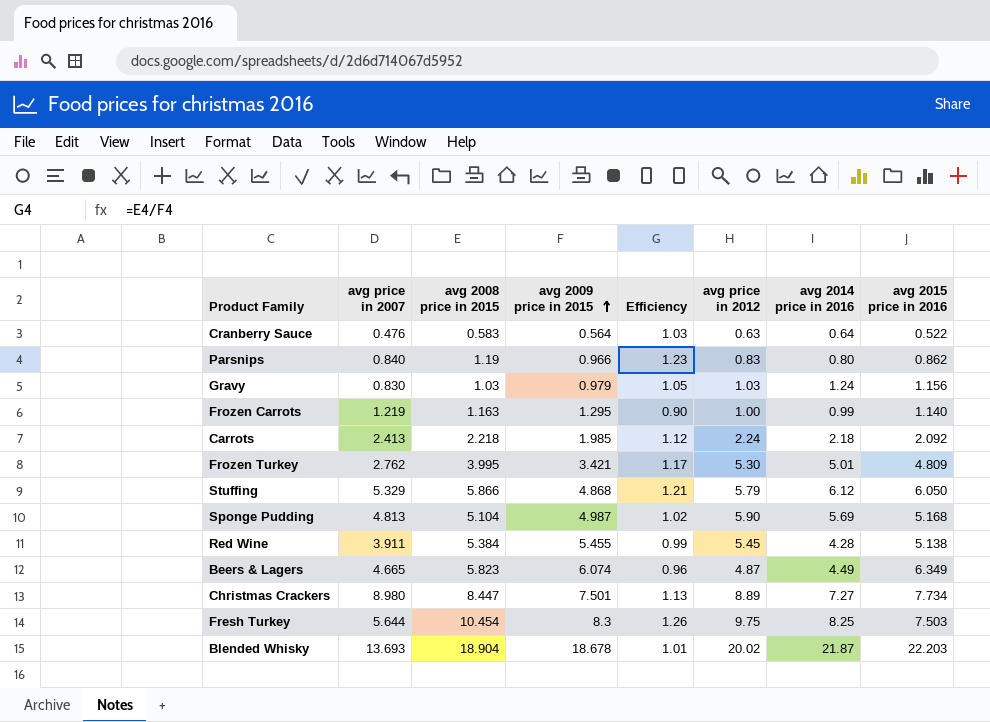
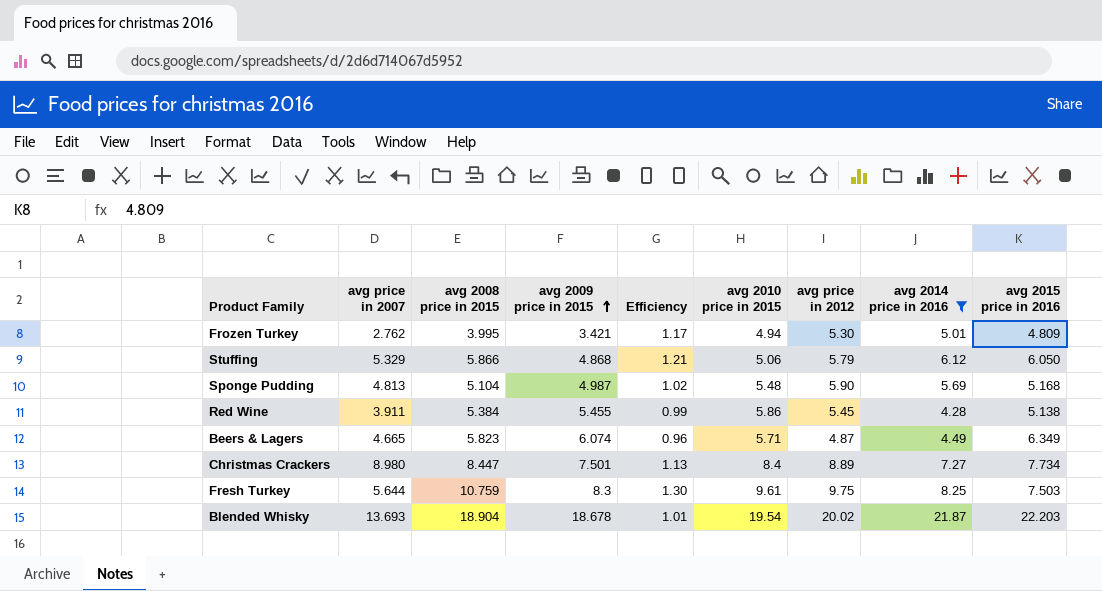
filter: none -> avg 2014 price in 2016 >= 4.28
column avg 2010 price in 2015 | position: none -> 6
Fresh Turkey | avg 2008 price in 2015: 10.454 -> 10.759
Fresh Turkey | Efficiency: 1.26 -> 1.30

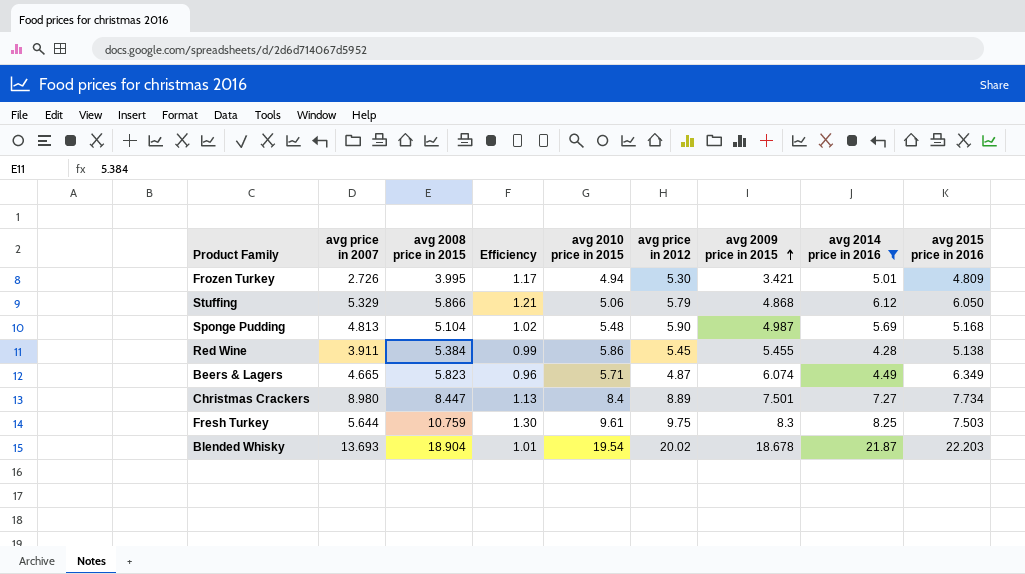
column avg 2009 price in 2015 | position: 4 -> 7
Frozen Turkey | avg price in 2007: 2.762 -> 2.726

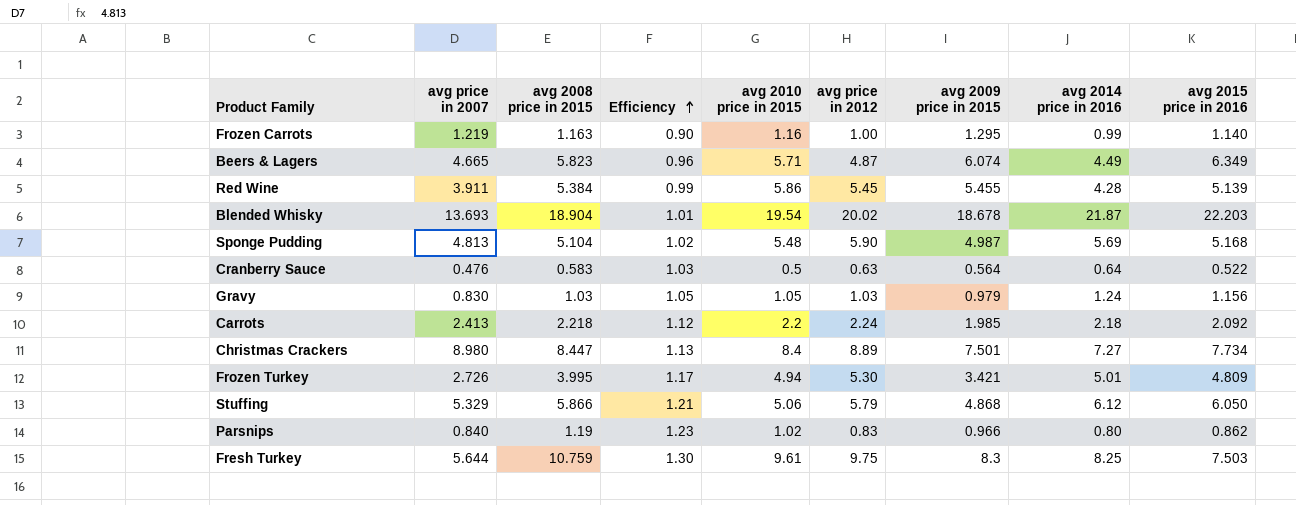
filter: avg 2014 price in 2016 >= 4.28 -> none
row order: avg 2009 price in 2015 ascending -> Efficiency ascending
Red Wine | avg 2015 price in 2016: 5.138 -> 5.139

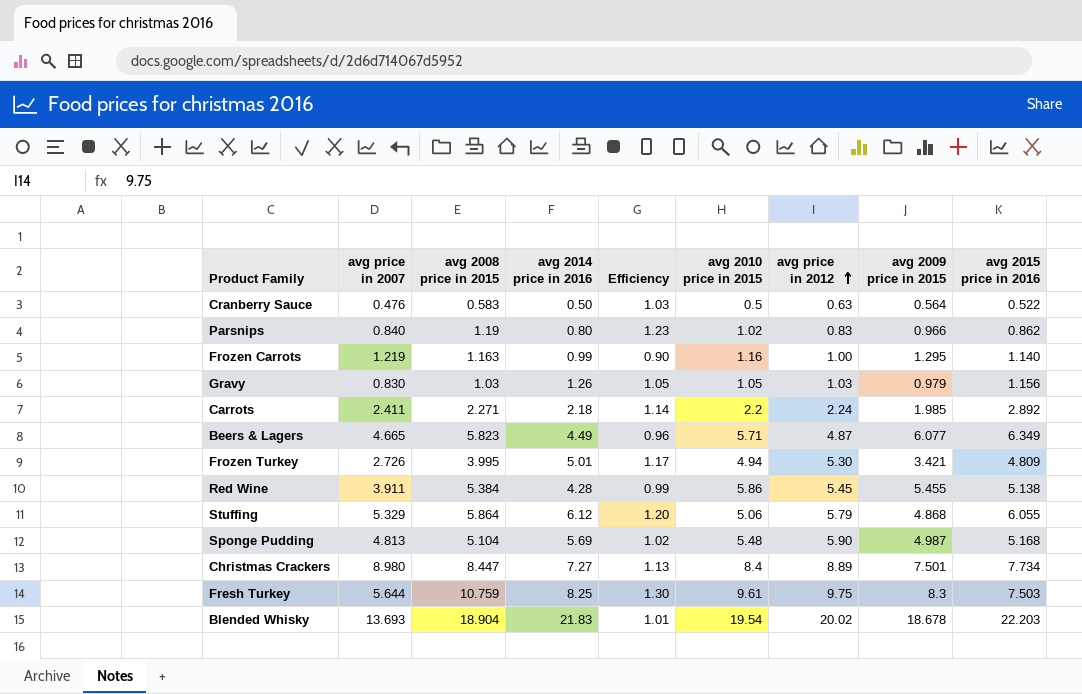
row order: Efficiency ascending -> avg price in 2012 ascending
column avg 2014 price in 2016 | position: 8 -> 4
Cranberry Sauce | avg 2014 price in 2016: 0.64 -> 0.50
Gravy | avg 2014 price in 2016: 1.24 -> 1.26
Carrots | avg price in 2007: 2.413 -> 2.411
Carrots | avg 2008 price in 2015: 2.218 -> 2.271
Carrots | Efficiency: 1.12 -> 1.14
Carrots | avg 2015 price in 2016: 2.092 -> 2.892
Beers & Lagers | avg 2009 price in 2015: 6.074 -> 6.077
Red Wine | avg 2015 price in 2016: 5.139 -> 5.138
Stuffing | avg 2008 price in 2015: 5.866 -> 5.864
Stuffing | Efficiency: 1.21 -> 1.20
Stuffing | avg 2015 price in 2016: 6.050 -> 6.055
Blended Whisky | avg 2014 price in 2016: 21.87 -> 21.83

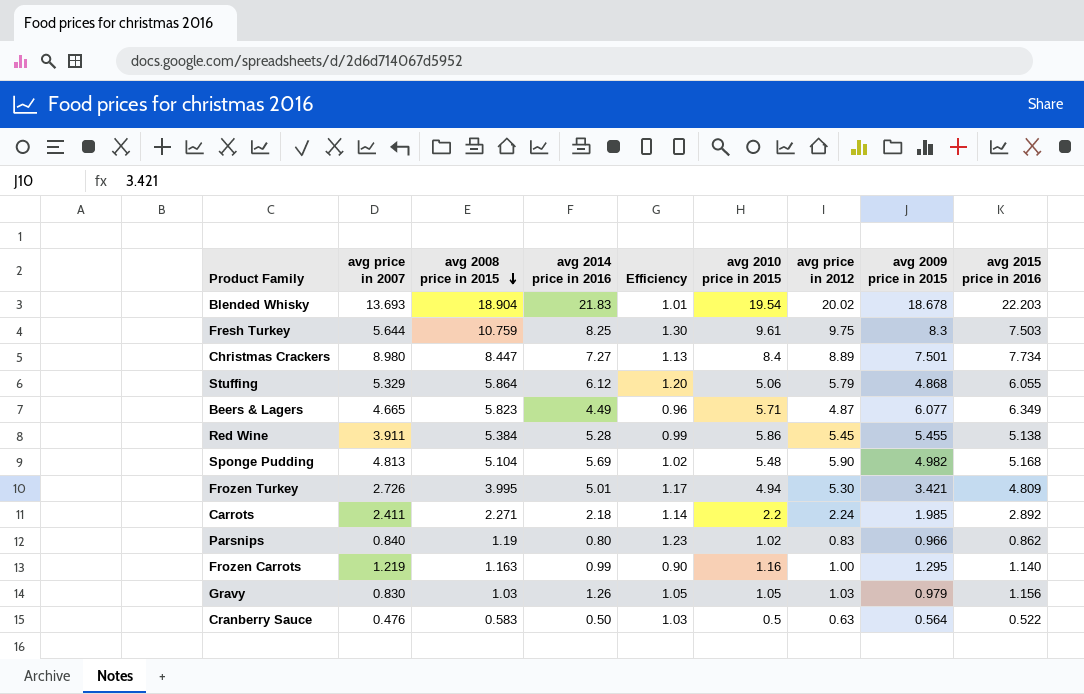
row order: avg price in 2012 ascending -> avg 2008 price in 2015 descending
Red Wine | avg 2014 price in 2016: 4.28 -> 5.28
Sponge Pudding | avg 2009 price in 2015: 4.987 -> 4.982

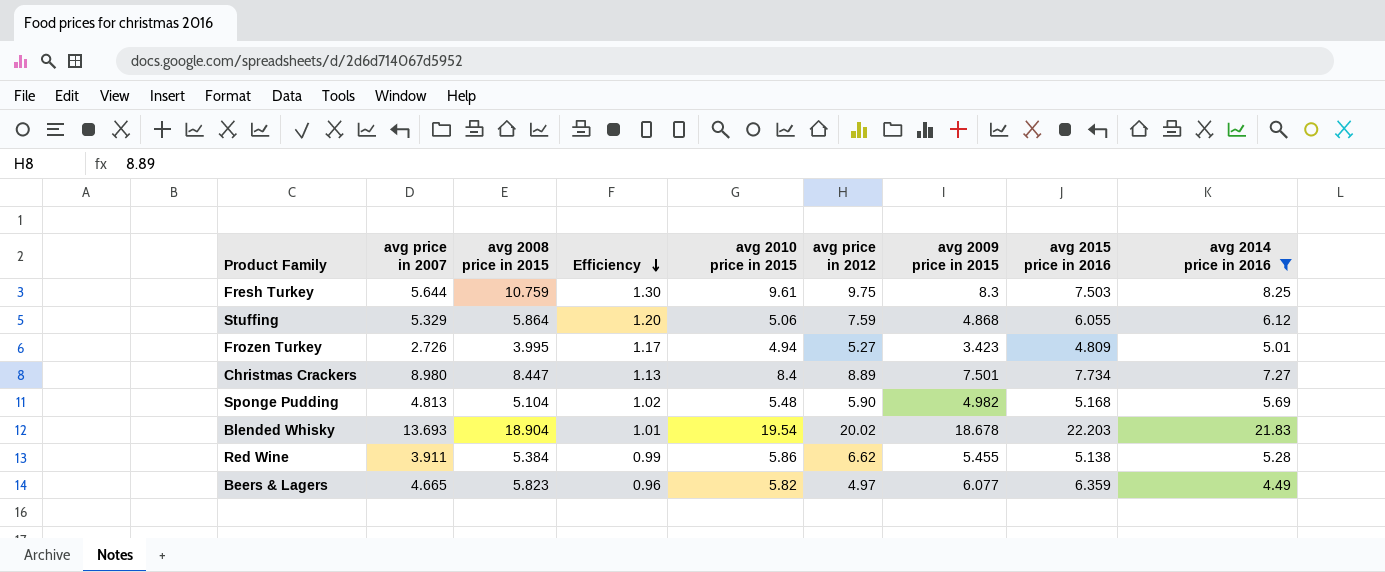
filter: none -> avg 2014 price in 2016 >= 4.49
row order: avg 2008 price in 2015 descending -> Efficiency descending
column avg 2014 price in 2016 | position: 4 -> 9
Stuffing | avg price in 2012: 5.79 -> 7.59
Frozen Turkey | avg price in 2012: 5.30 -> 5.27
Frozen Turkey | avg 2009 price in 2015: 3.421 -> 3.423
Red Wine | avg price in 2012: 5.45 -> 6.62
Beers & Lagers | avg 2010 price in 2015: 5.71 -> 5.82
Beers & Lagers | avg price in 2012: 4.87 -> 4.97
Beers & Lagers | avg 2015 price in 2016: 6.349 -> 6.359

